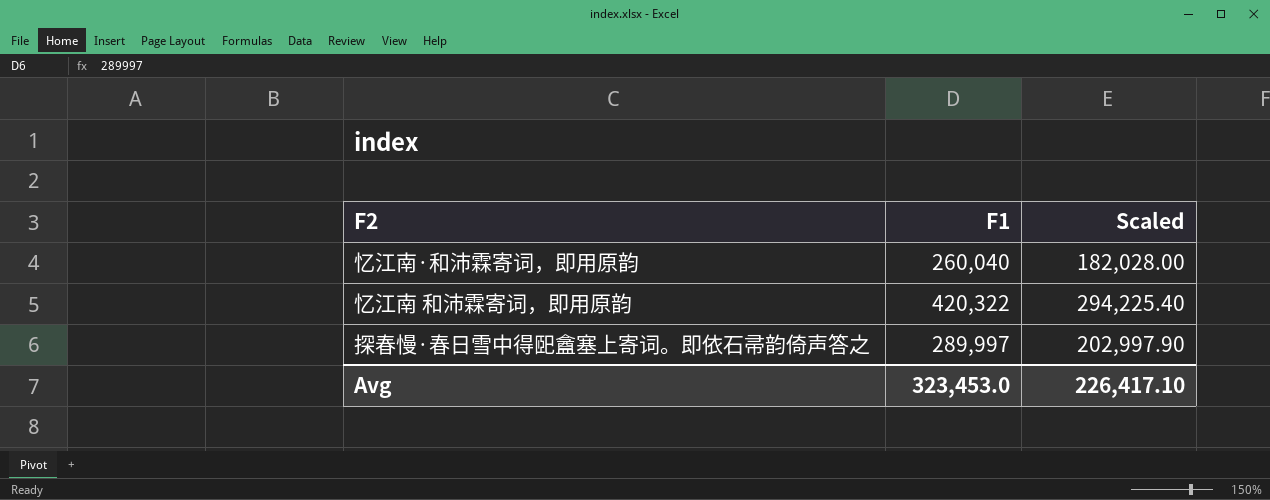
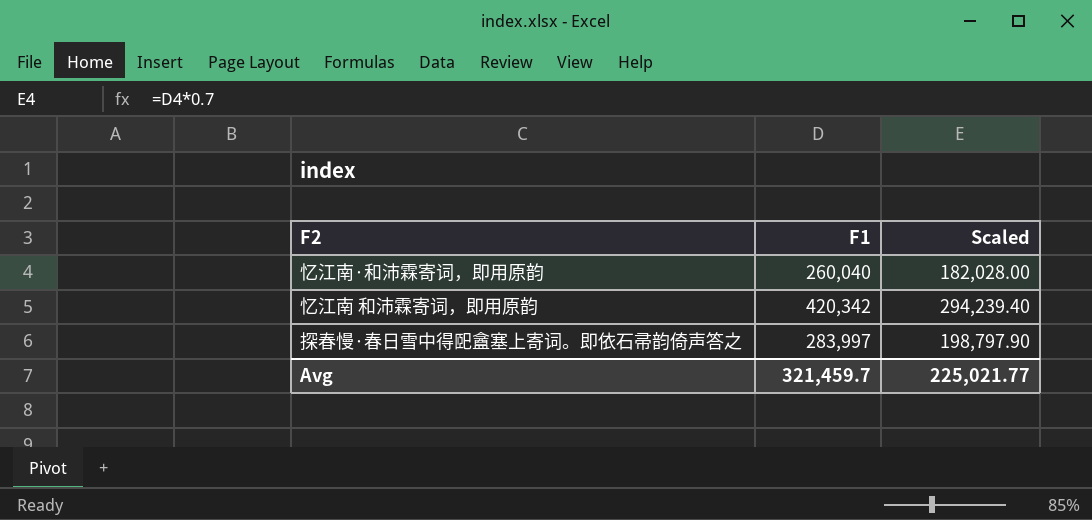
忆江南 和沛霖寄词，即用原韵 | F1: 420,322 -> 420,342
忆江南 和沛霖寄词，即用原韵 | Scaled: 294,225.40 -> 294,239.40
探春慢·春日雪中得巸盦塞上寄词。即依石帚韵倚声答之 | F1: 289,997 -> 283,997
探春慢·春日雪中得巸盦塞上寄词。即依石帚韵倚声答之 | Scaled: 202,997.90 -> 198,797.90
Avg | F1: 323,453.0 -> 321,459.7
Avg | Scaled: 226,417.10 -> 225,021.77

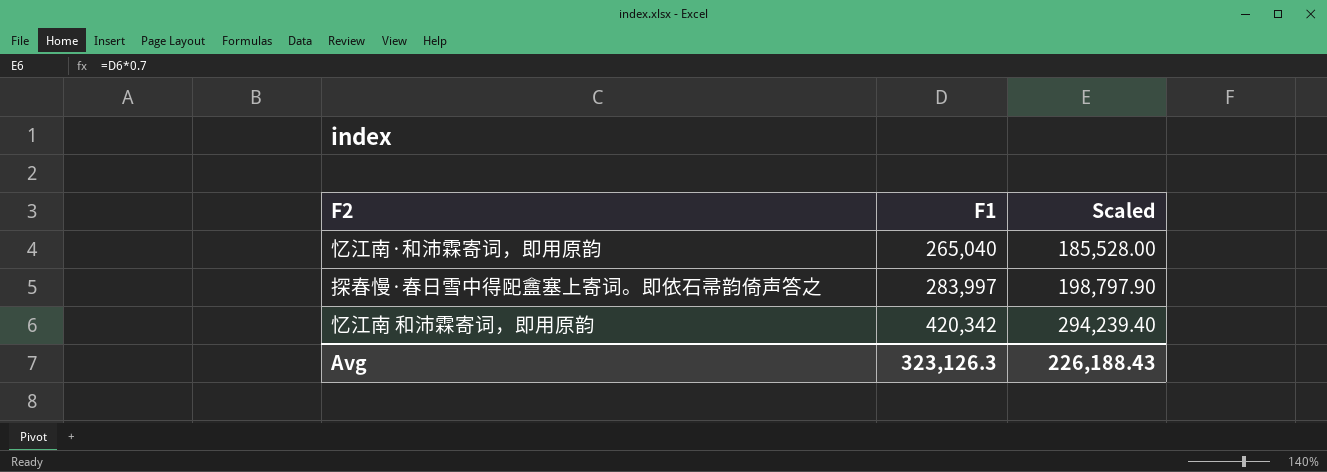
row order: none -> F1 ascending
忆江南·和沛霖寄词，即用原韵 | F1: 260,040 -> 265,040
忆江南·和沛霖寄词，即用原韵 | Scaled: 182,028.00 -> 185,528.00
Avg | F1: 321,459.7 -> 323,126.3
Avg | Scaled: 225,021.77 -> 226,188.43

